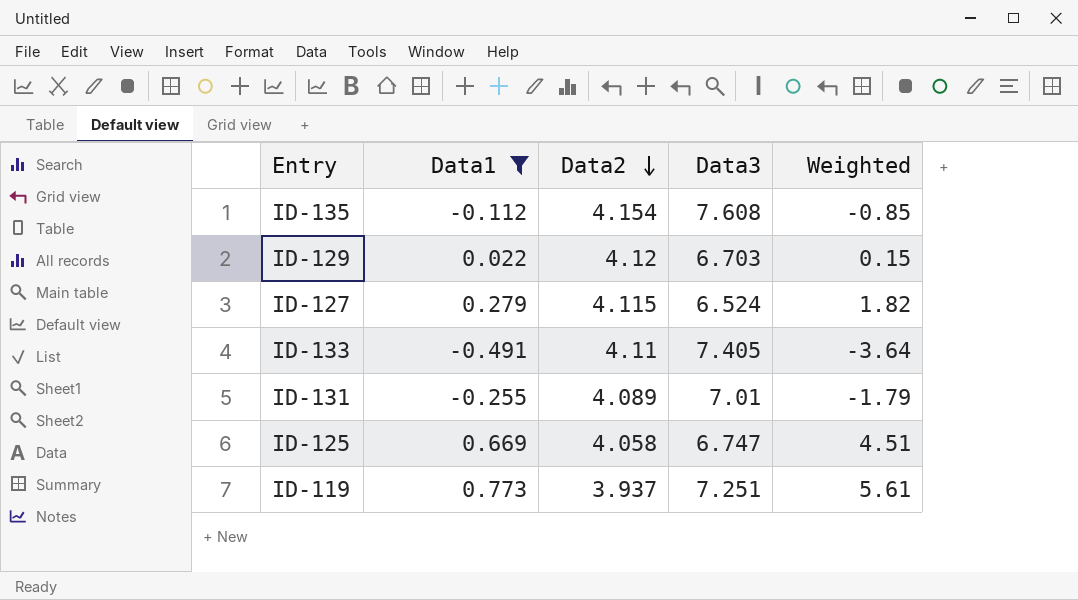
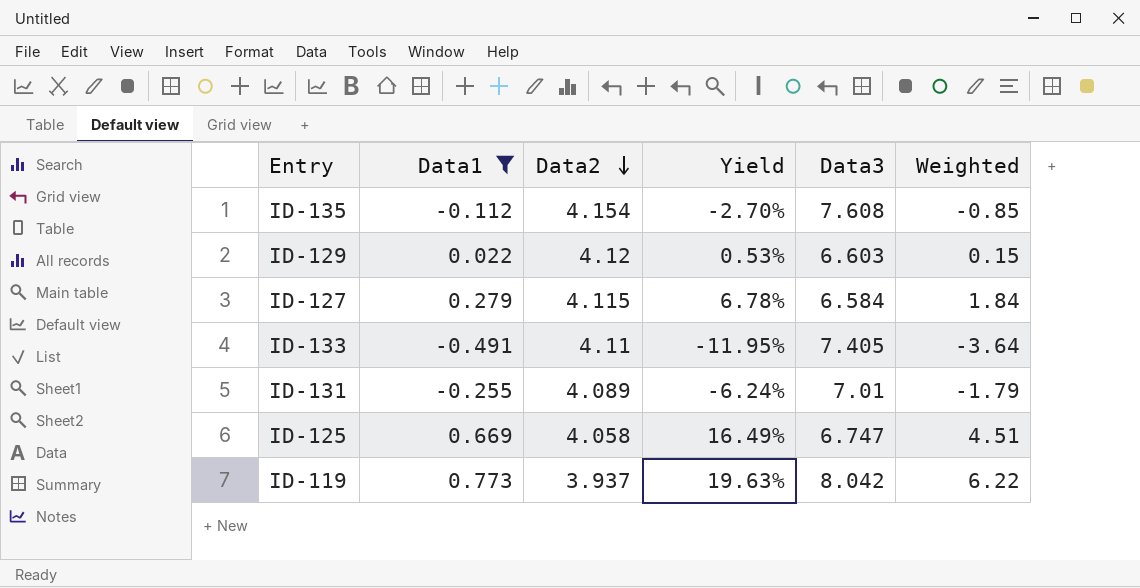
column Yield | formula: none -> [Data1] / [Data2]
ID-129 | Data3: 6.703 -> 6.603
ID-127 | Data3: 6.524 -> 6.584
ID-127 | Weighted: 1.82 -> 1.84
ID-119 | Data3: 7.251 -> 8.042
ID-119 | Weighted: 5.61 -> 6.22

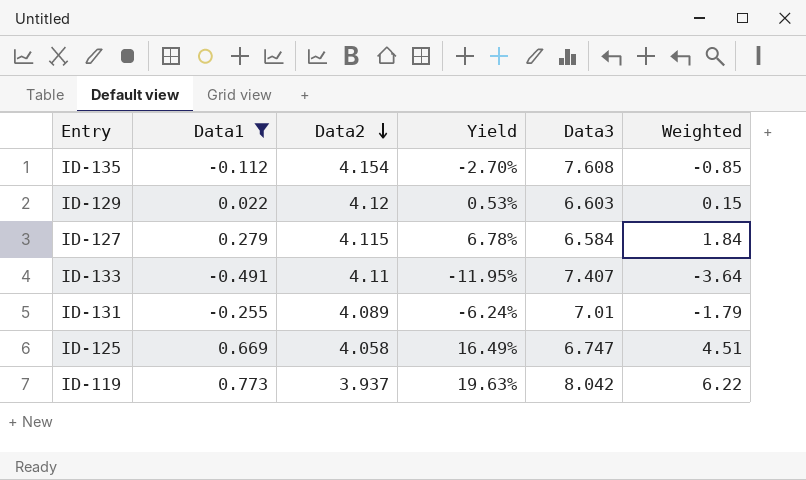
ID-133 | Data3: 7.405 -> 7.407

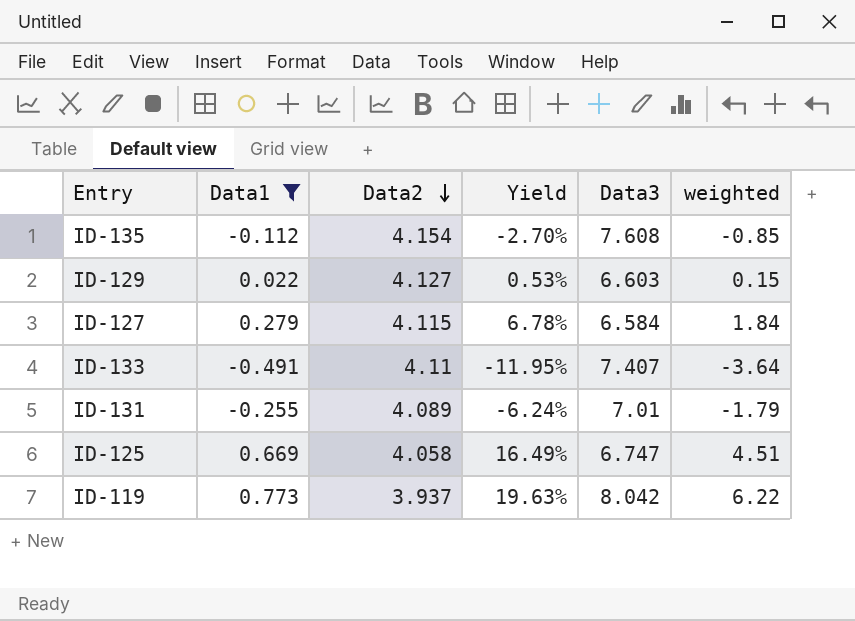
column name: Weighted -> weighted
ID-129 | Data2: 4.12 -> 4.127

